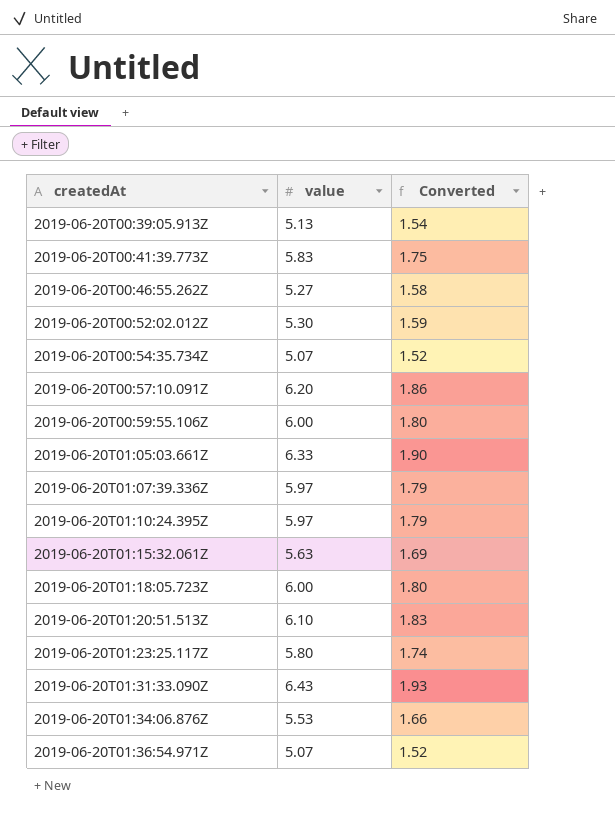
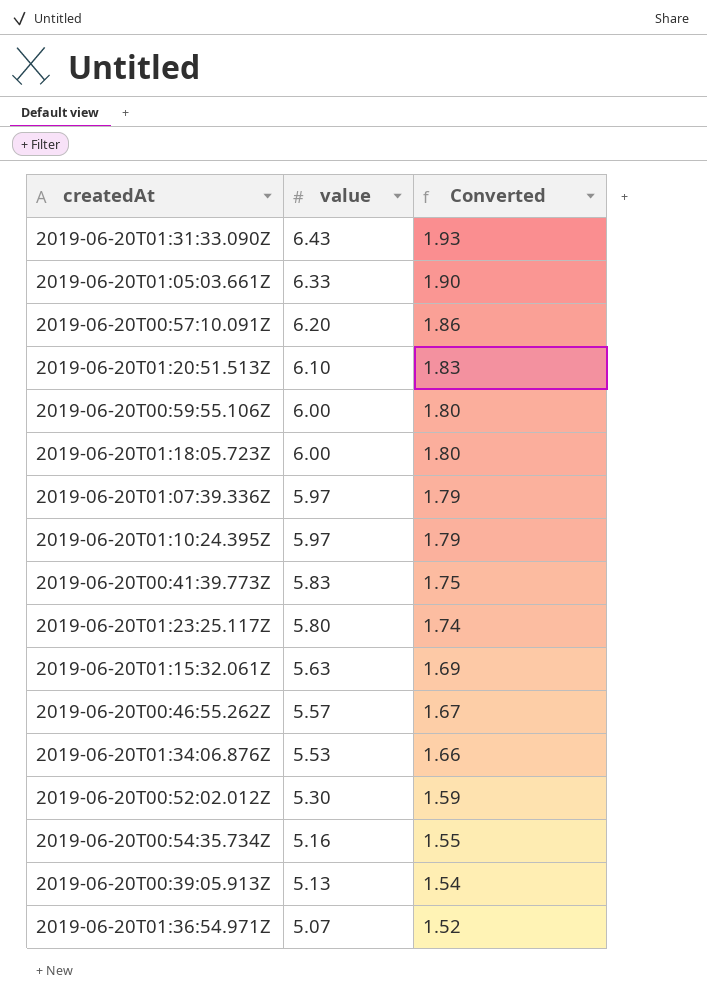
row order: createdAt ascending -> value descending
2019-06-20T00:46:55.262Z | value: 5.27 -> 5.57
2019-06-20T00:46:55.262Z | Converted: 1.58 -> 1.67
2019-06-20T00:54:35.734Z | value: 5.07 -> 5.16
2019-06-20T00:54:35.734Z | Converted: 1.52 -> 1.55

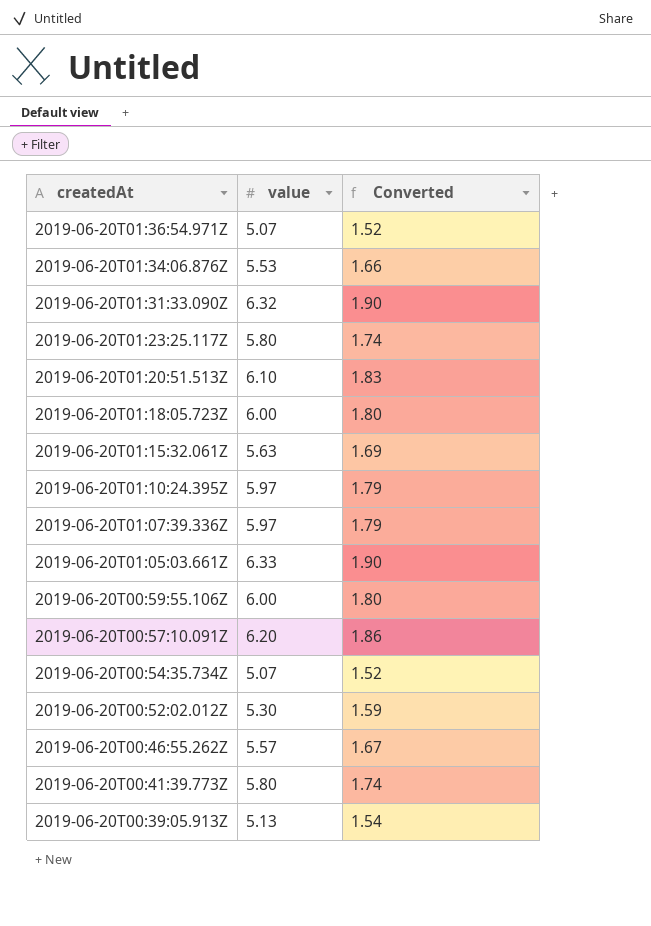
row order: value descending -> createdAt descending
2019-06-20T01:31:33.090Z | value: 6.43 -> 6.32
2019-06-20T01:31:33.090Z | Converted: 1.93 -> 1.90
2019-06-20T00:54:35.734Z | value: 5.16 -> 5.07
2019-06-20T00:54:35.734Z | Converted: 1.55 -> 1.52
2019-06-20T00:41:39.773Z | value: 5.83 -> 5.80
2019-06-20T00:41:39.773Z | Converted: 1.75 -> 1.74

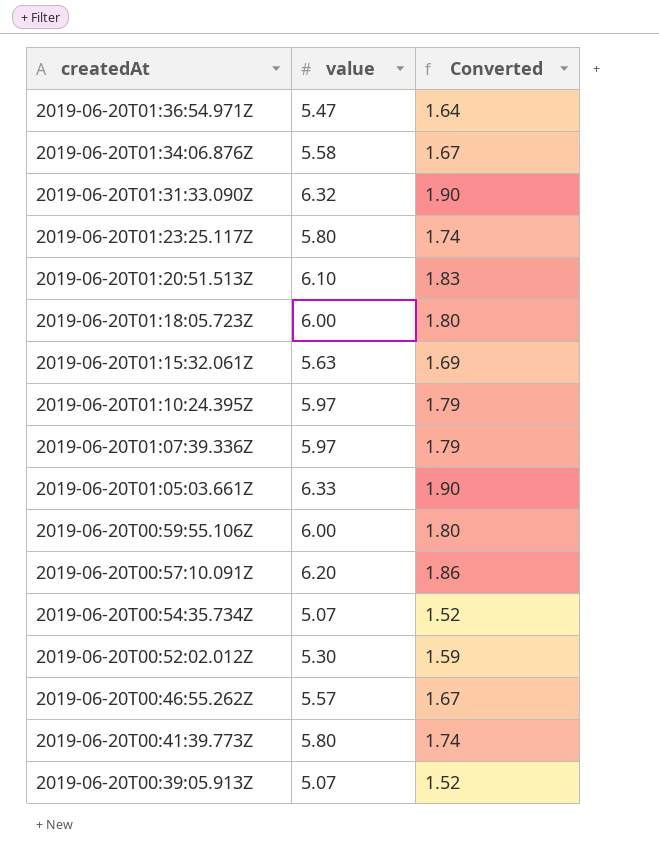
2019-06-20T01:36:54.971Z | value: 5.07 -> 5.47
2019-06-20T01:36:54.971Z | Converted: 1.52 -> 1.64
2019-06-20T01:34:06.876Z | value: 5.53 -> 5.58
2019-06-20T01:34:06.876Z | Converted: 1.66 -> 1.67
2019-06-20T00:39:05.913Z | value: 5.13 -> 5.07
2019-06-20T00:39:05.913Z | Converted: 1.54 -> 1.52

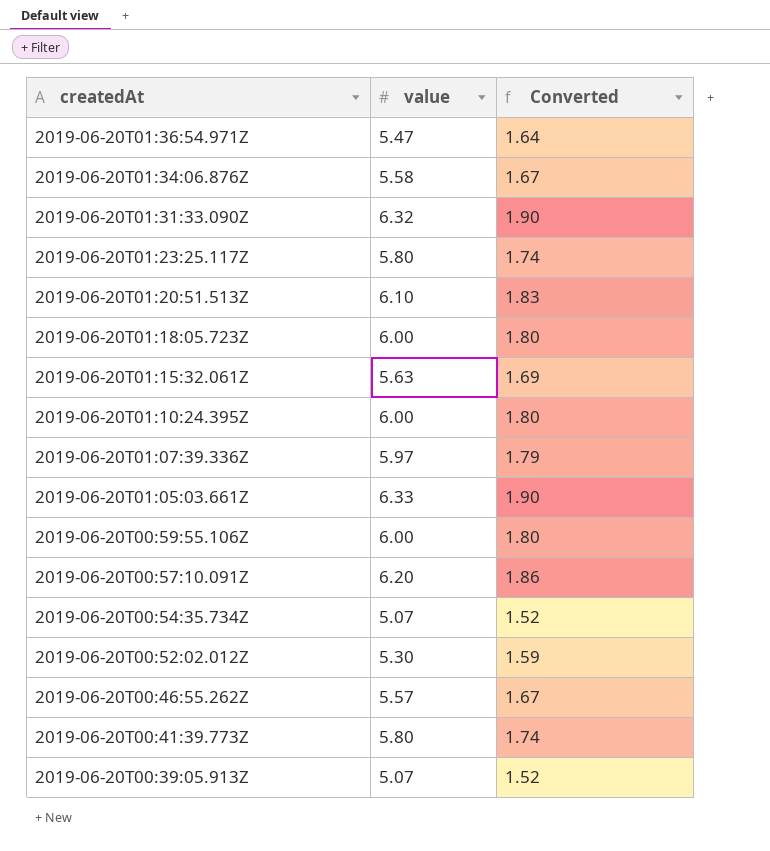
2019-06-20T01:10:24.395Z | value: 5.97 -> 6.00
2019-06-20T01:10:24.395Z | Converted: 1.79 -> 1.80

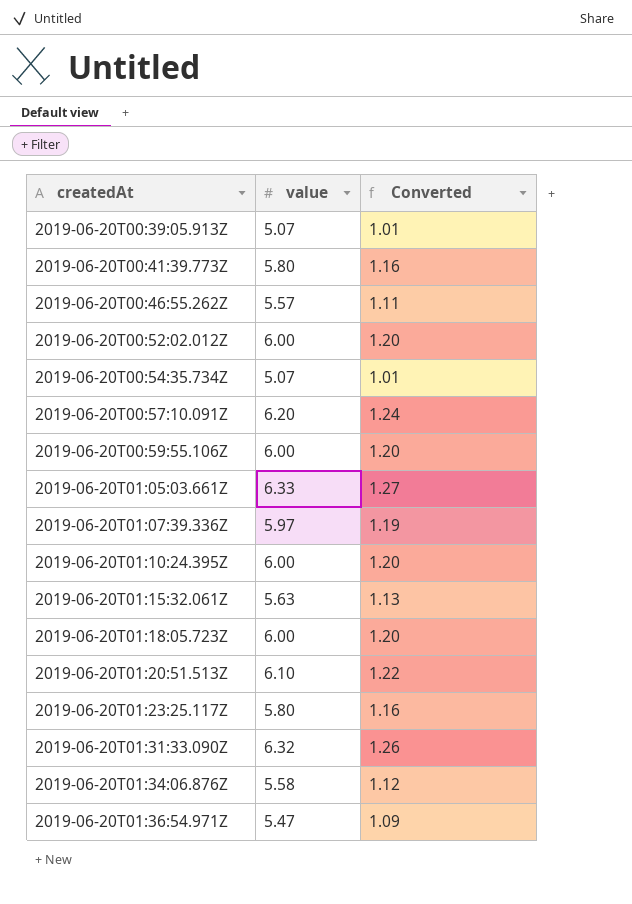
row order: createdAt descending -> createdAt ascending
column Converted | formula: [value] * 0.3 -> [value] * 0.2
2019-06-20T00:52:02.012Z | value: 5.30 -> 6.00

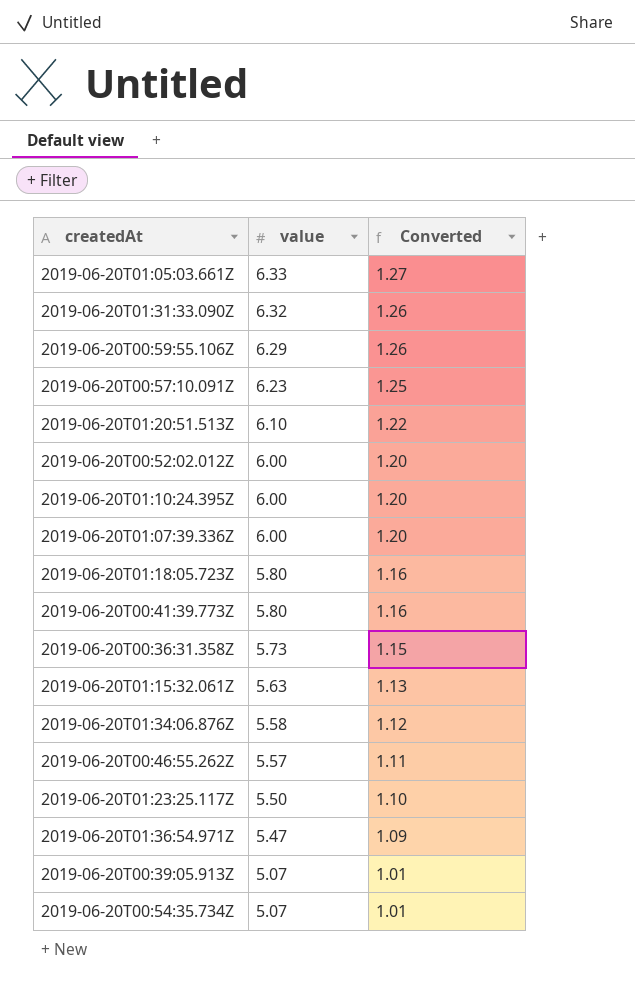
row order: createdAt ascending -> value descending
2019-06-20T00:59:55.106Z | value: 6.00 -> 6.29
2019-06-20T00:59:55.106Z | Converted: 1.20 -> 1.26
2019-06-20T00:57:10.091Z | value: 6.20 -> 6.23
2019-06-20T00:57:10.091Z | Converted: 1.24 -> 1.25
2019-06-20T01:07:39.336Z | value: 5.97 -> 6.00
2019-06-20T01:07:39.336Z | Converted: 1.19 -> 1.20
2019-06-20T01:18:05.723Z | value: 6.00 -> 5.80
2019-06-20T01:18:05.723Z | Converted: 1.20 -> 1.16
row 2019-06-20T00:36:31.358Z: none -> 5.73 | 1.15
2019-06-20T01:23:25.117Z | value: 5.80 -> 5.50
2019-06-20T01:23:25.117Z | Converted: 1.16 -> 1.10

